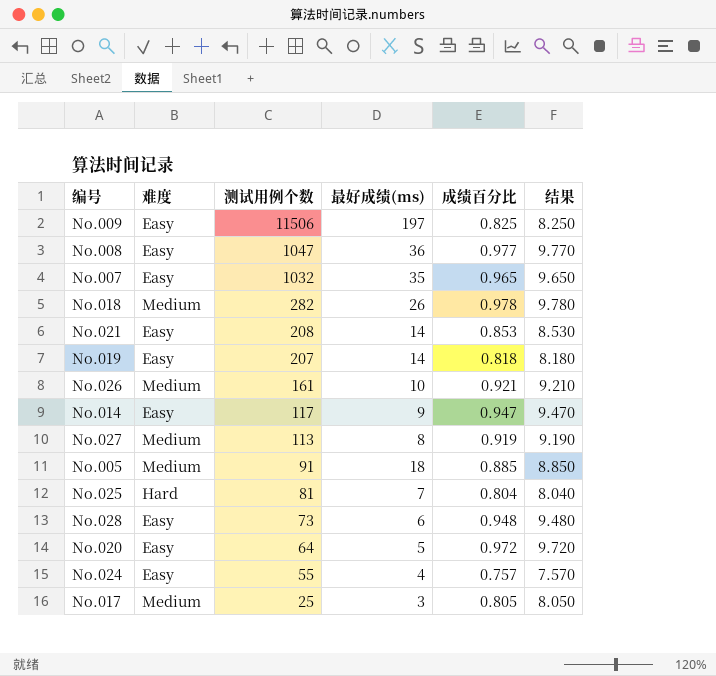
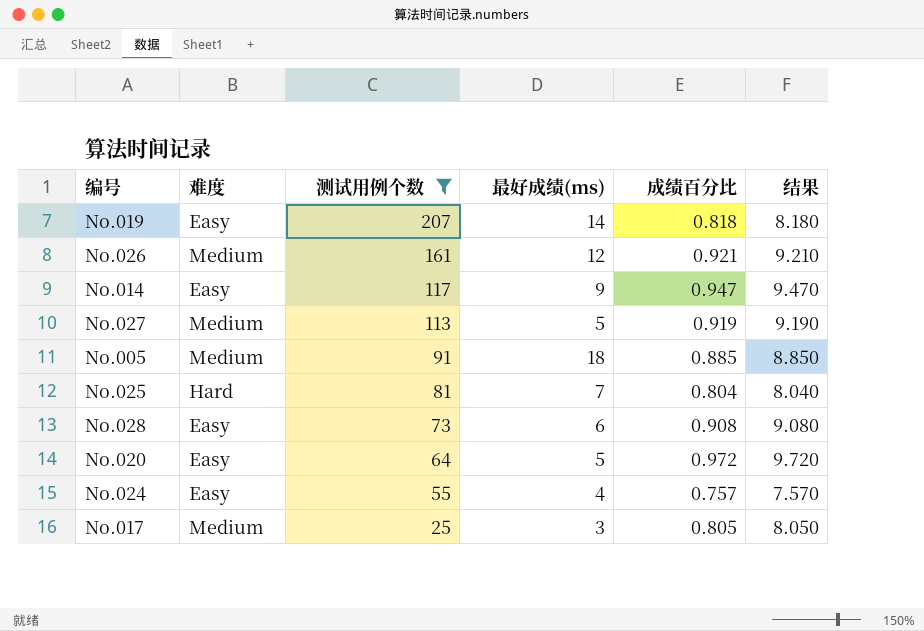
filter: none -> 测试用例个数 <= 207
No.026 | 最好成绩(ms): 10 -> 12
No.027 | 最好成绩(ms): 8 -> 5
No.028 | 成绩百分比: 0.948 -> 0.908
No.028 | 结果: 9.480 -> 9.080

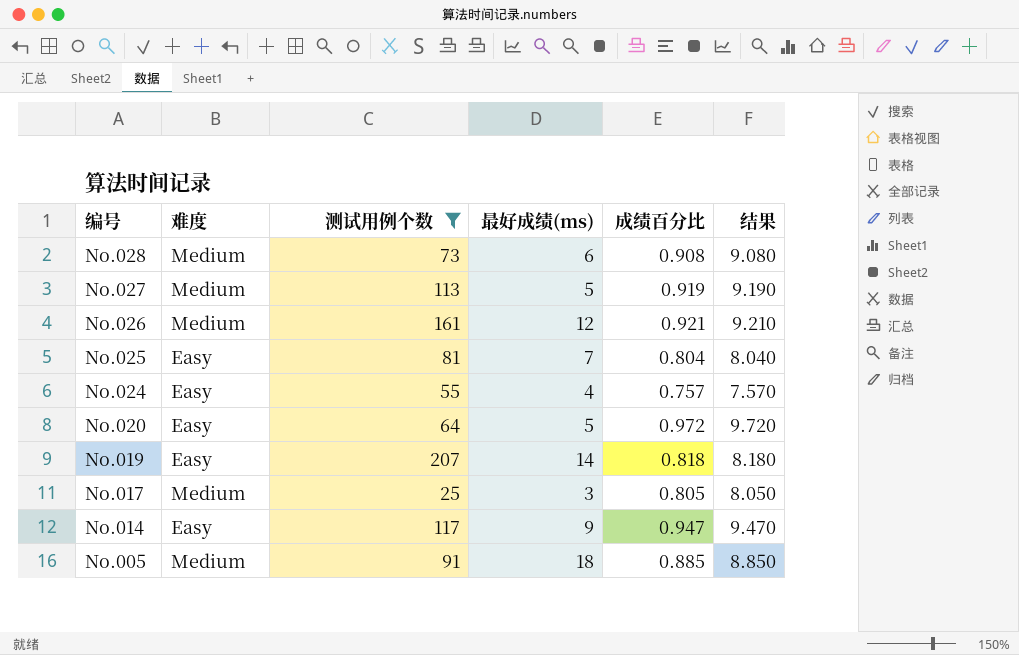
row order: 测试用例个数 descending -> 编号 descending
No.028 | 难度: Easy -> Medium
No.025 | 难度: Hard -> Easy

